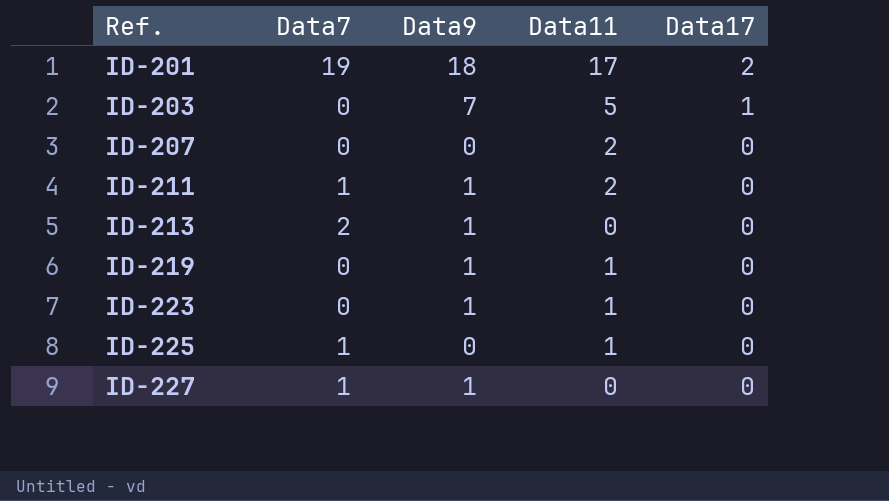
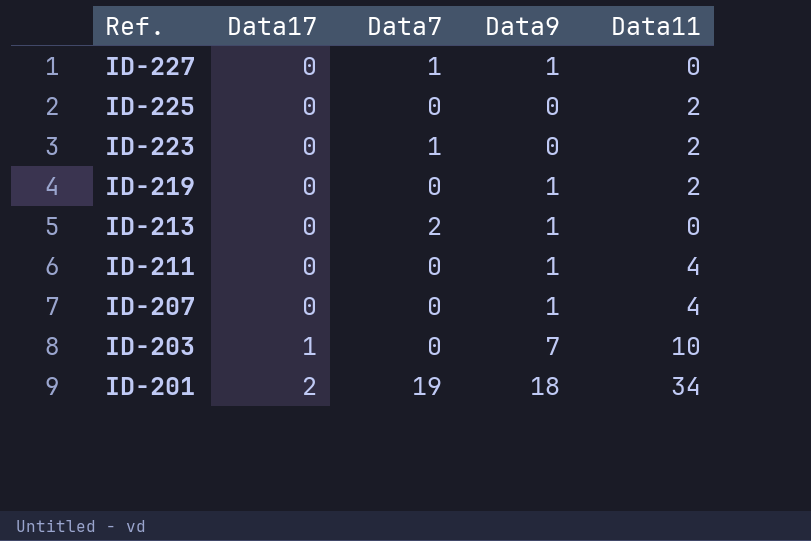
row order: Ref. ascending -> Ref. descending
column Data17 | position: 5 -> 2
ID-225 | Data7: 1 -> 0
ID-225 | Data11: 1 -> 2
ID-223 | Data7: 0 -> 1
ID-223 | Data9: 1 -> 0
ID-223 | Data11: 1 -> 2
ID-219 | Data11: 1 -> 2
ID-211 | Data7: 1 -> 0
ID-211 | Data11: 2 -> 4
ID-207 | Data9: 0 -> 1
ID-207 | Data11: 2 -> 4
ID-203 | Data11: 5 -> 10
ID-201 | Data11: 17 -> 34

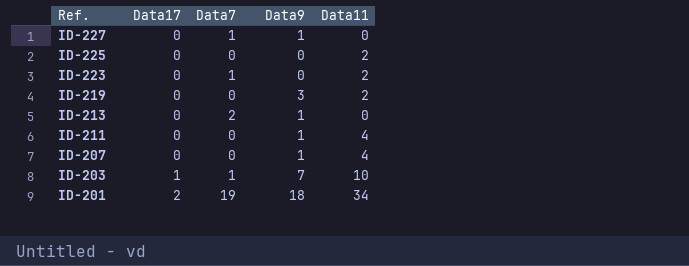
ID-219 | Data9: 1 -> 3
ID-203 | Data7: 0 -> 1

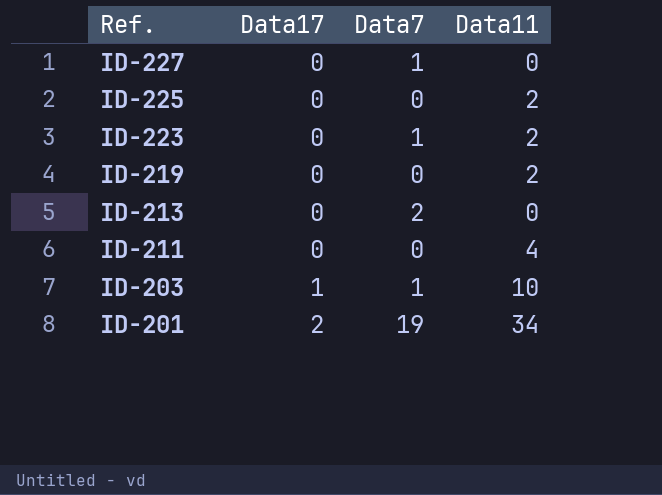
column Data9 | position: 4 -> none
row ID-207: 0 | 0 | 1 | 4 -> none

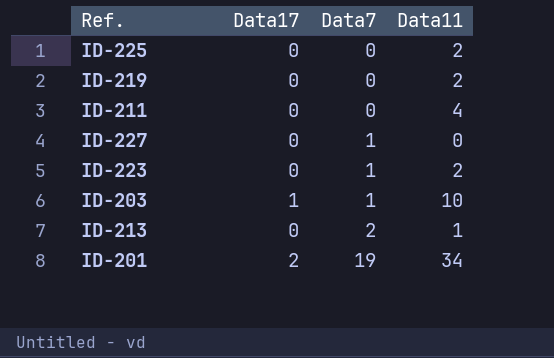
row order: Ref. descending -> Data7 ascending
ID-213 | Data11: 0 -> 1

